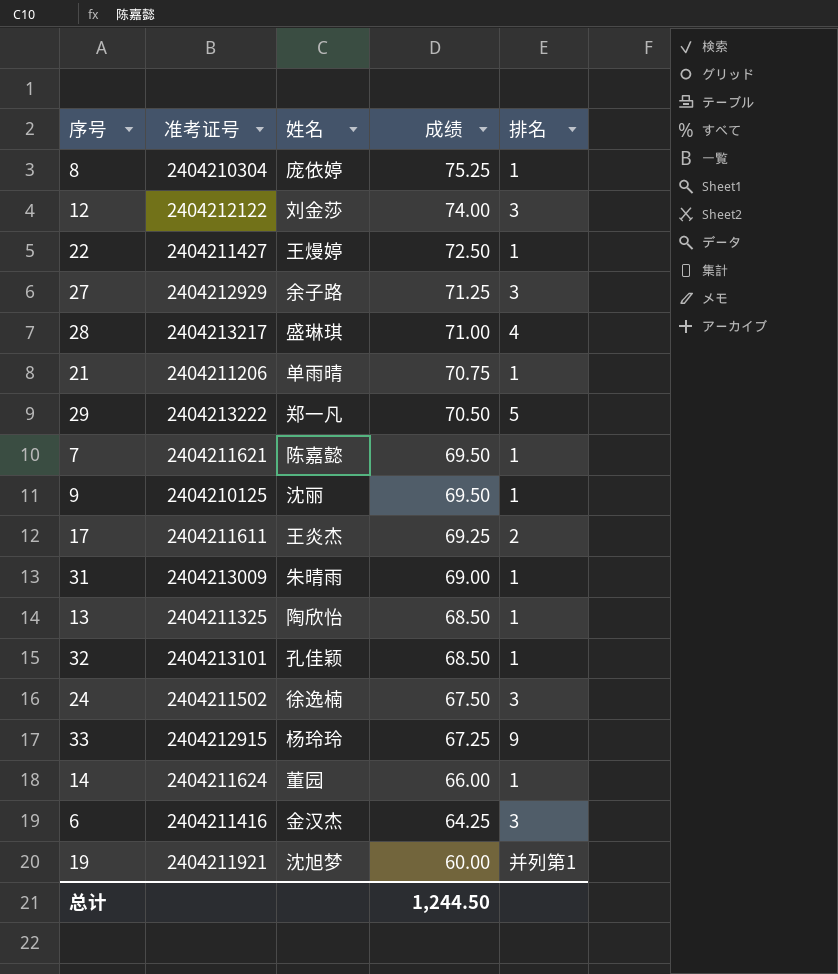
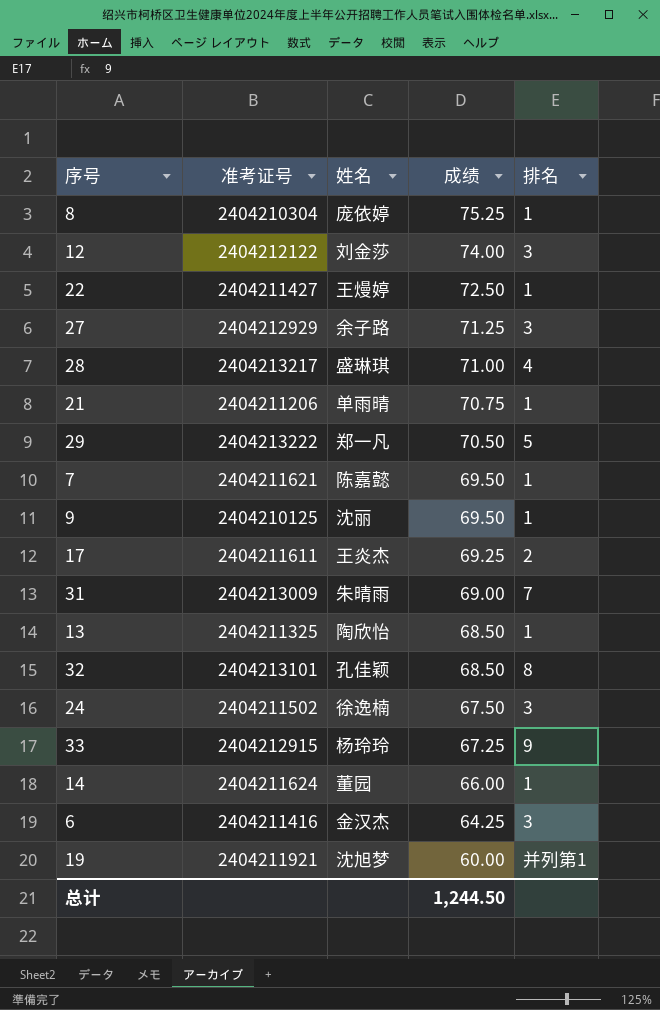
31 | 排名: 1 -> 7
32 | 排名: 1 -> 8

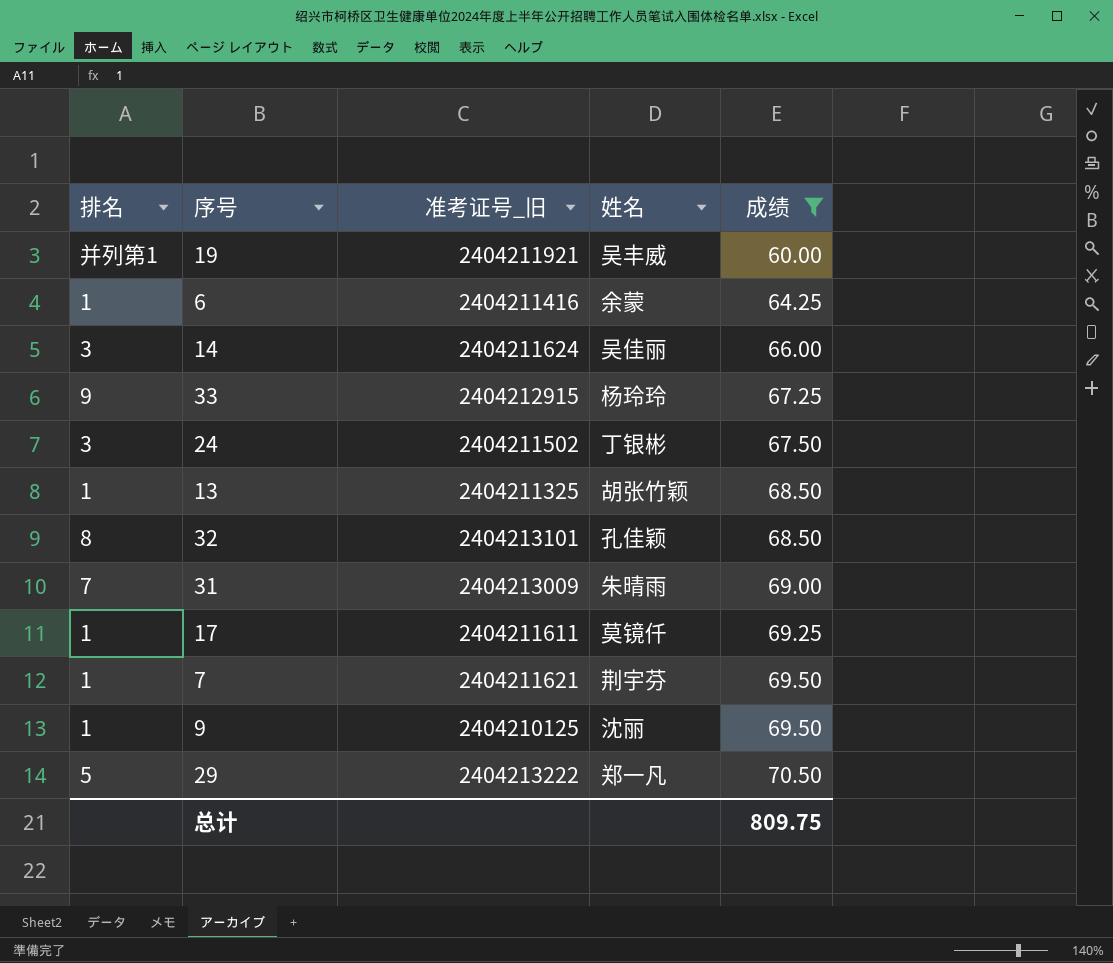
filter: none -> 成绩 <= 70.50
row order: 成绩 descending -> 成绩 ascending
column 排名 | position: 5 -> 1
column name: 准考证号 -> 准考证号_旧
19 | 姓名: 沈旭梦 -> 吴丰威
6 | 排名: 3 -> 1
6 | 姓名: 金汉杰 -> 余蒙
14 | 排名: 1 -> 3
14 | 姓名: 董园 -> 吴佳丽
24 | 姓名: 徐逸楠 -> 丁银彬
13 | 姓名: 陶欣怡 -> 胡张竹颖
17 | 排名: 2 -> 1
17 | 姓名: 王炎杰 -> 莫镜仟
7 | 姓名: 陈嘉懿 -> 荆宇芬
总计 | 成绩: 1,244.50 -> 809.75

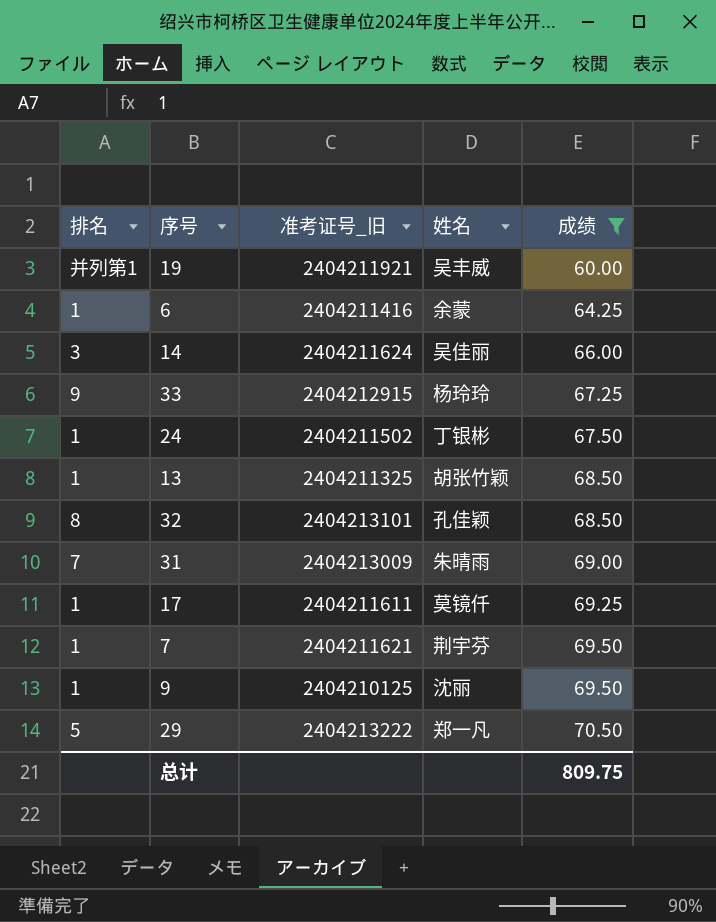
24 | 排名: 3 -> 1

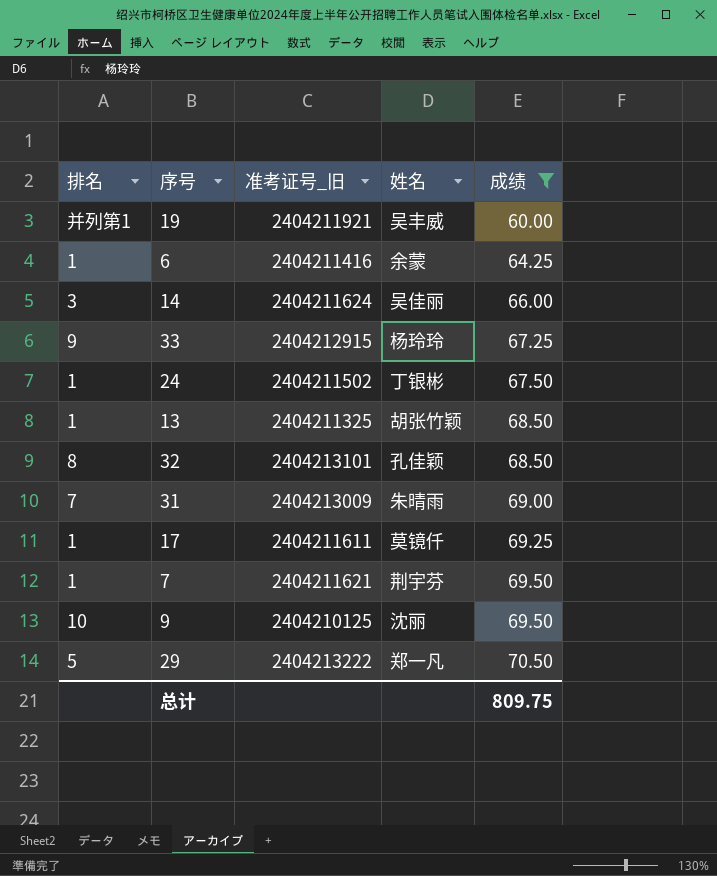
9 | 排名: 1 -> 10

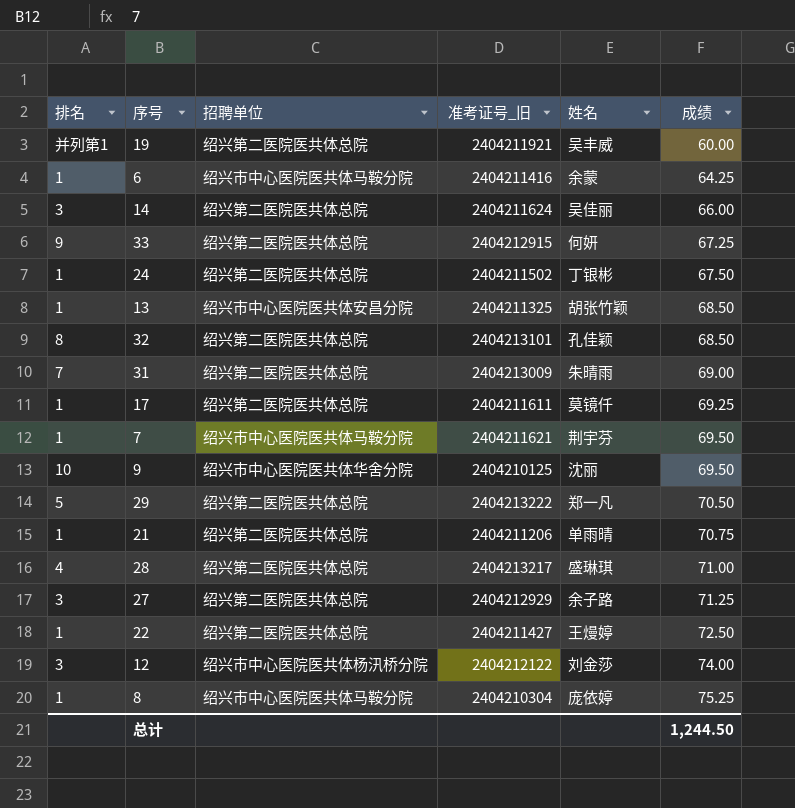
filter: 成绩 <= 70.50 -> none
column 招聘单位 | position: none -> 3
33 | 姓名: 杨玲玲 -> 何妍
总计 | 成绩: 809.75 -> 1,244.50

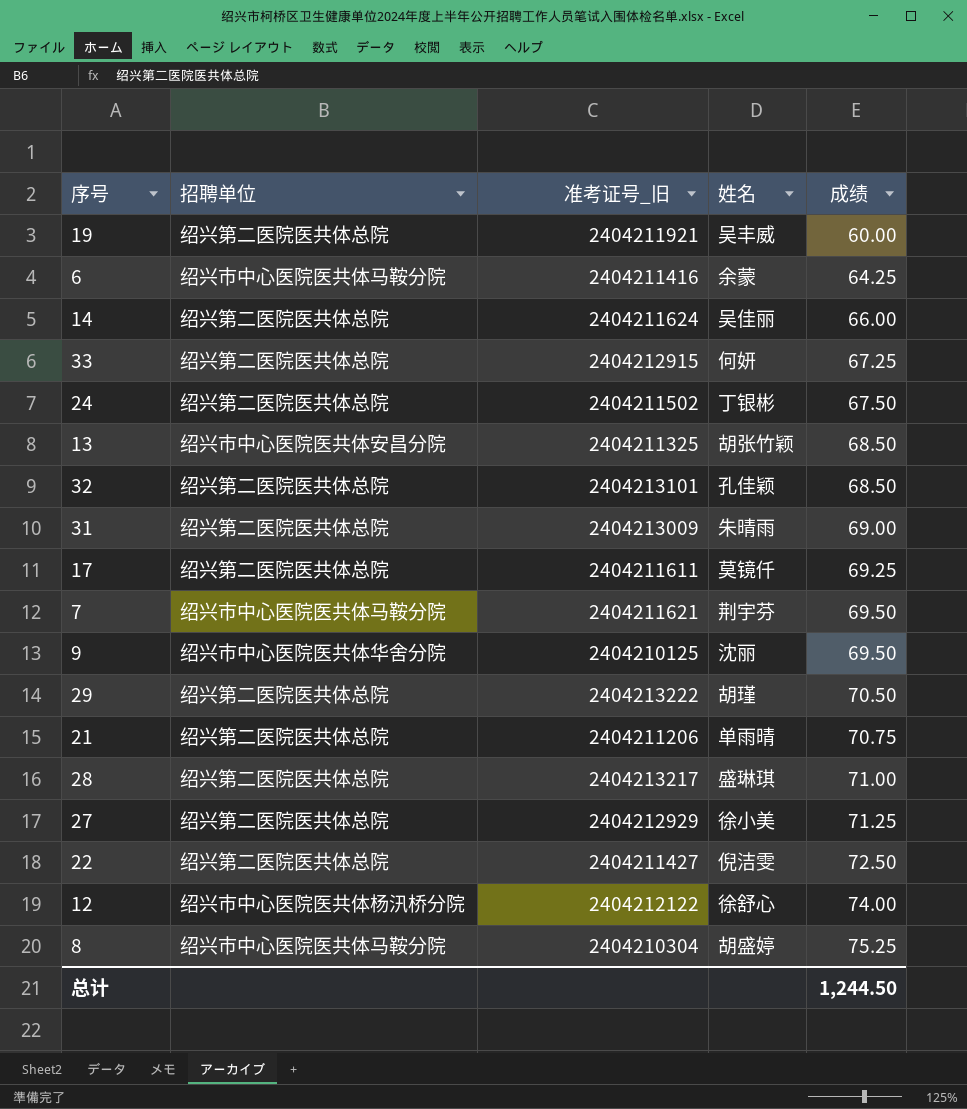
column 排名 | position: 1 -> none
29 | 姓名: 郑一凡 -> 胡瑾
27 | 姓名: 余子路 -> 徐小美
22 | 姓名: 王熳婷 -> 倪洁雯
12 | 姓名: 刘金莎 -> 徐舒心
8 | 姓名: 庞依婷 -> 胡盛婷

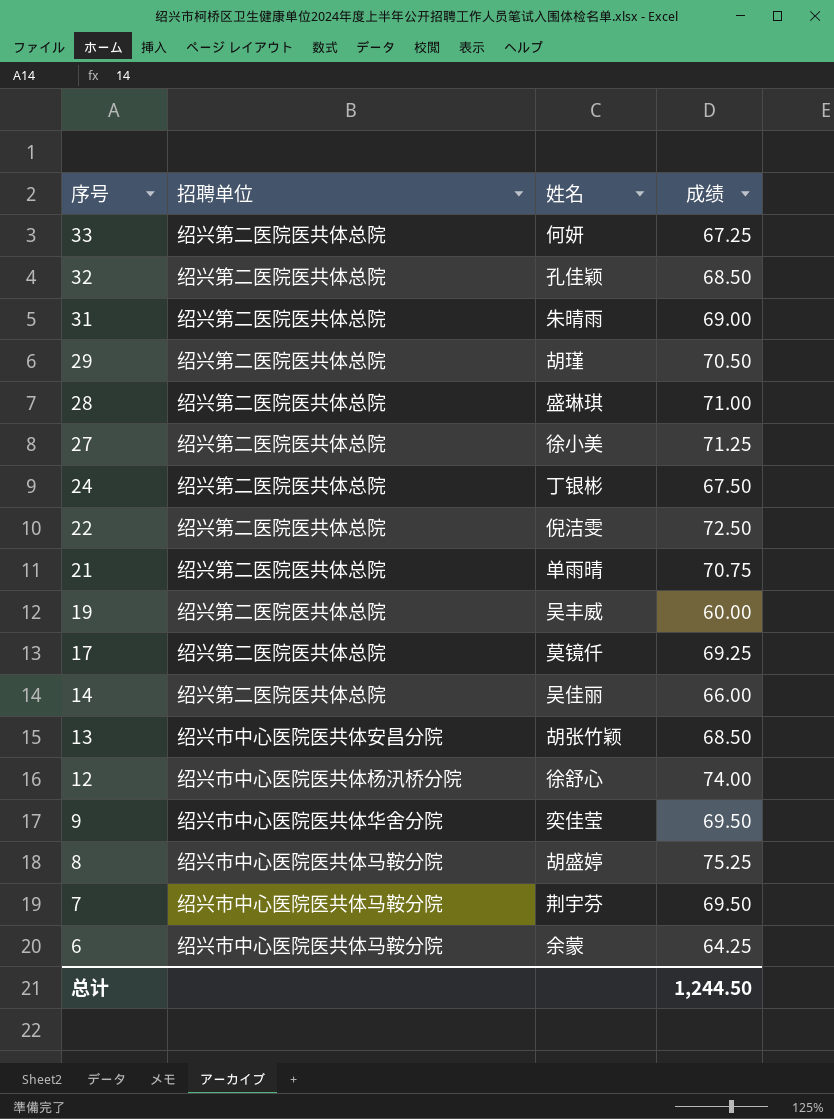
row order: 成绩 ascending -> 序号 descending
column 准考证号_旧 | position: 3 -> none
9 | 姓名: 沈丽 -> 奕佳莹

